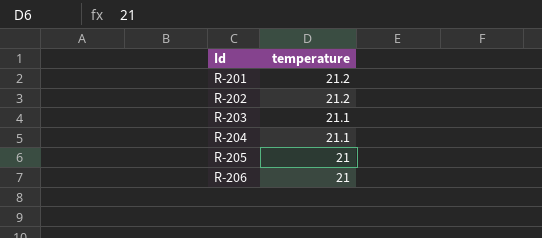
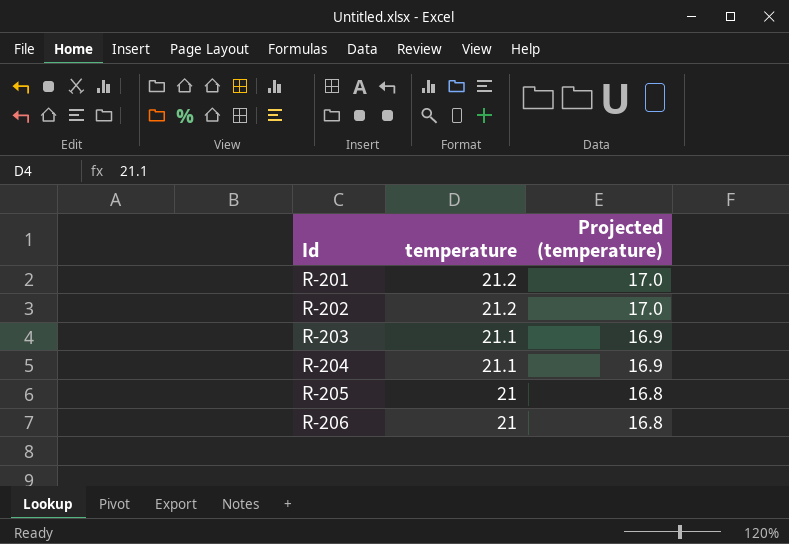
column Projected (temperature) | formula: none -> [temperature] * 0.8

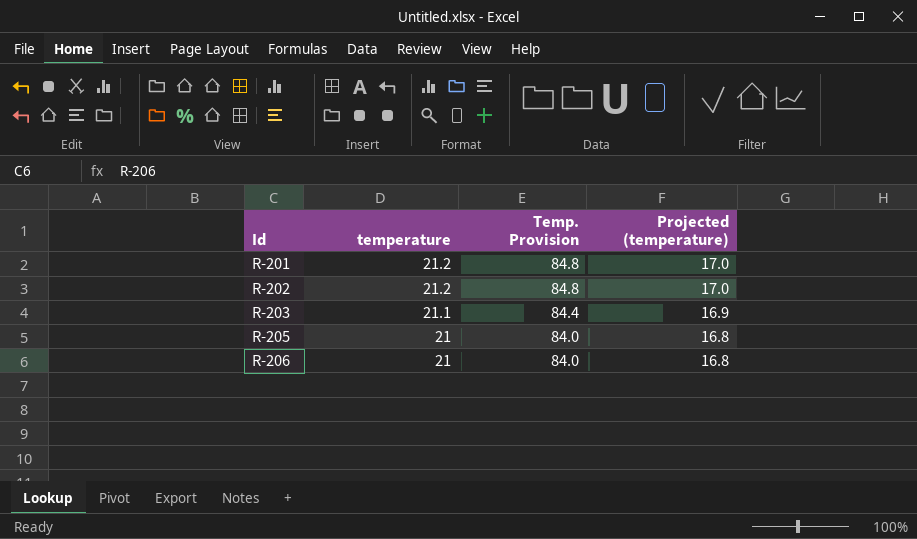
column Temp. Provision | formula: none -> [temperature] * 4
row R-204: 21.1 | 16.9 -> none

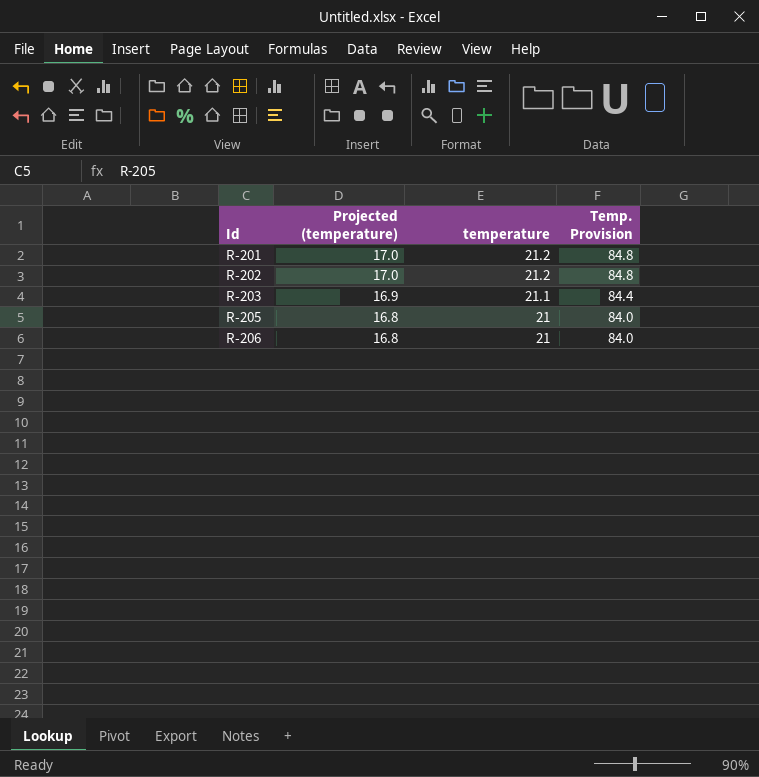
column Projected (temperature) | position: 4 -> 2

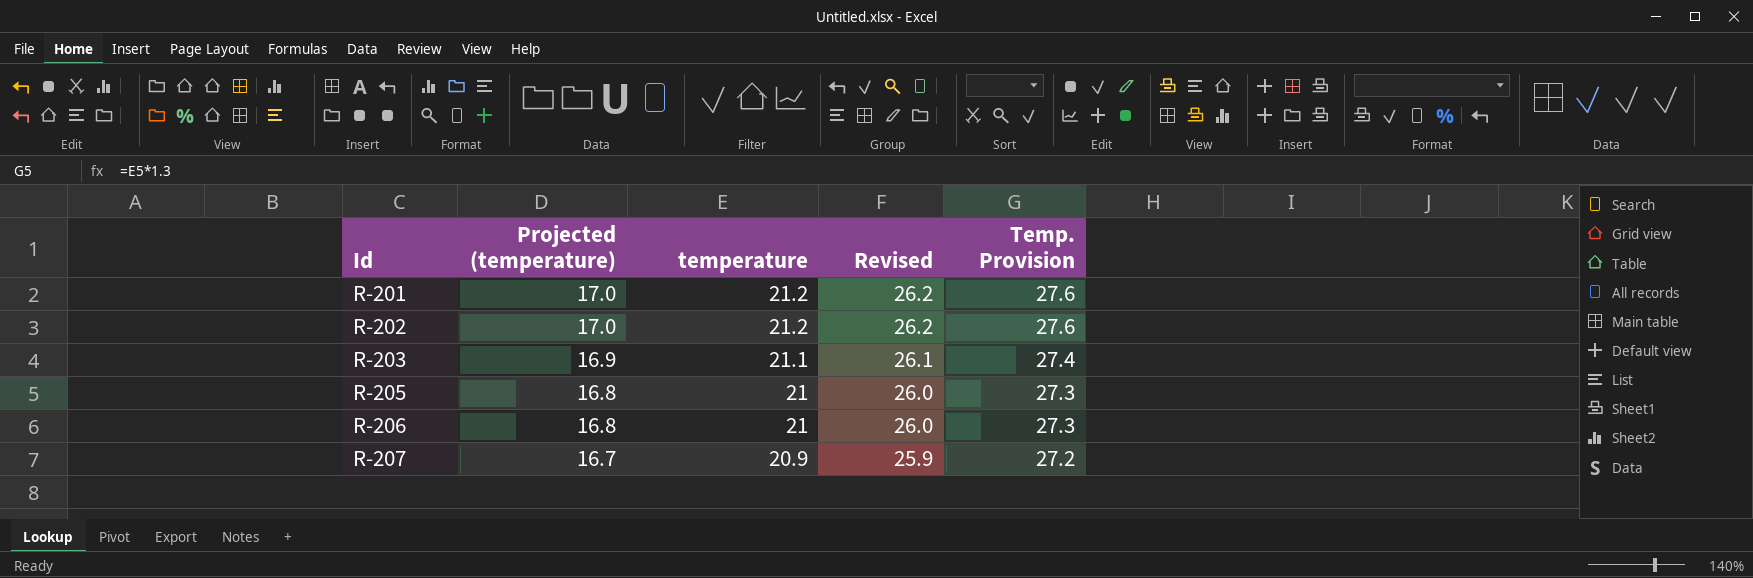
column Revised | formula: none -> [temperature] + 5
column Temp. Provision | formula: [temperature] * 4 -> [temperature] * 1.3
row R-207: none -> 16.7 | 20.9 | 25.9 | 27.2

